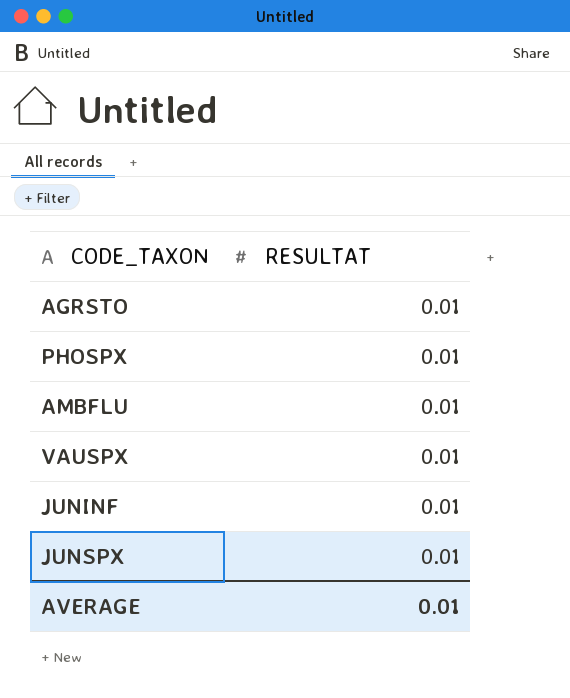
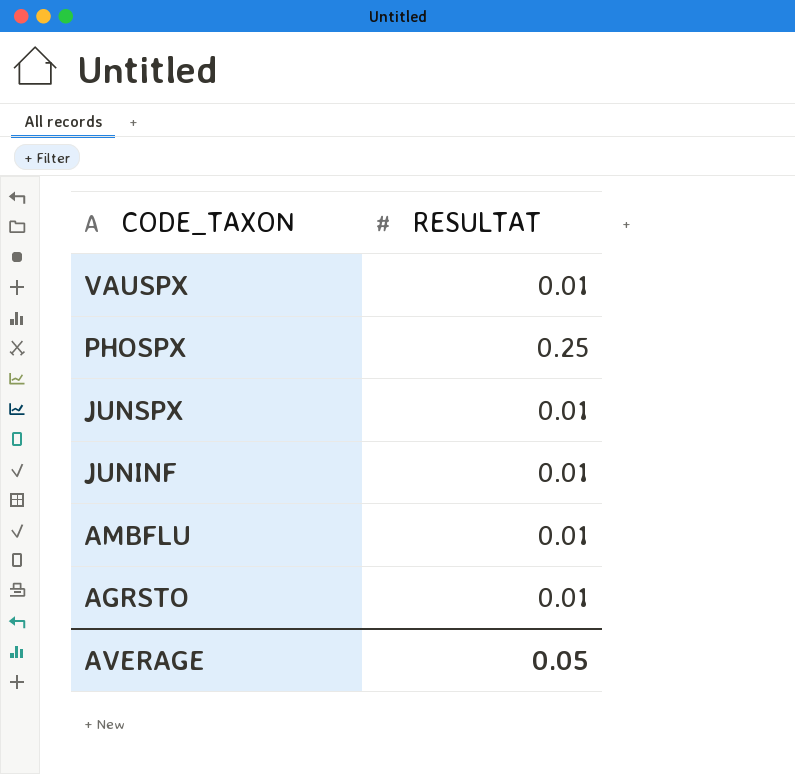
row order: none -> CODE_TAXON descending
PHOSPX | RESULTAT: 0.01 -> 0.25
AVERAGE | RESULTAT: 0.01 -> 0.05

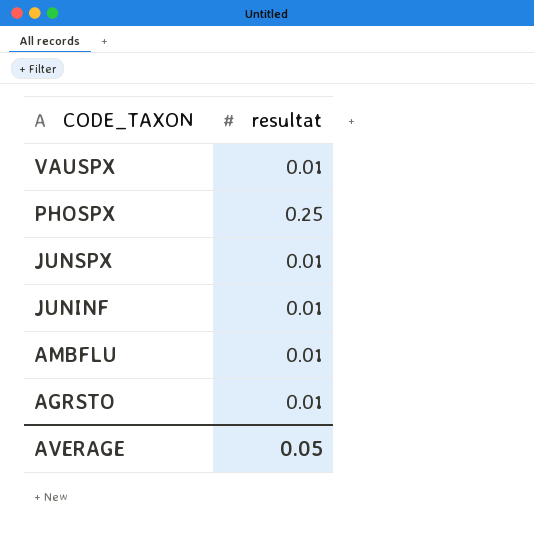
column name: RESULTAT -> resultat

